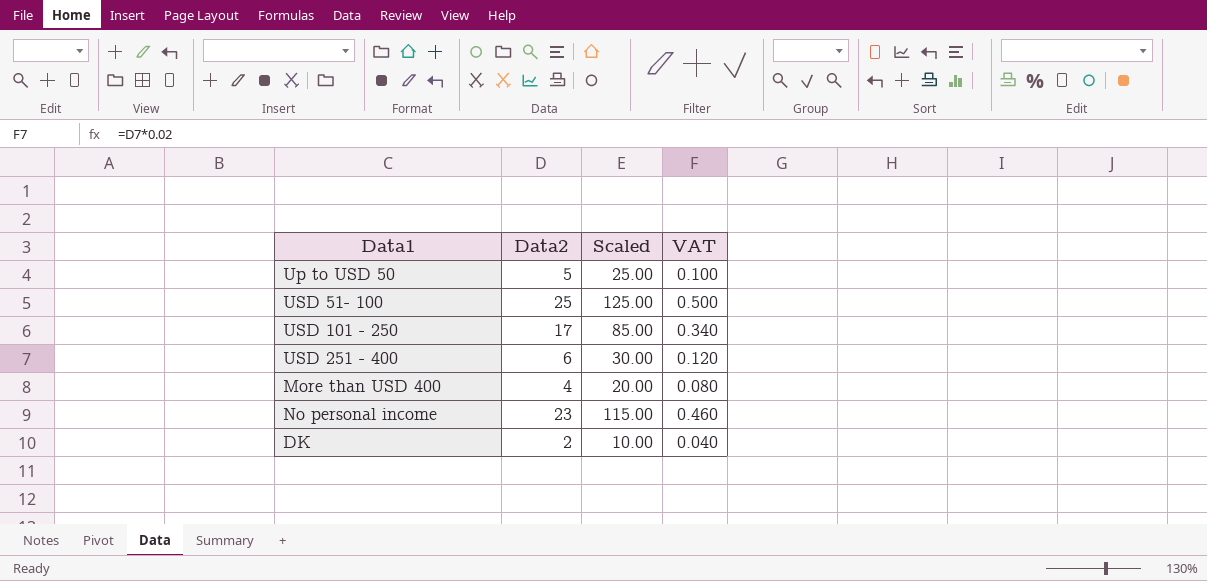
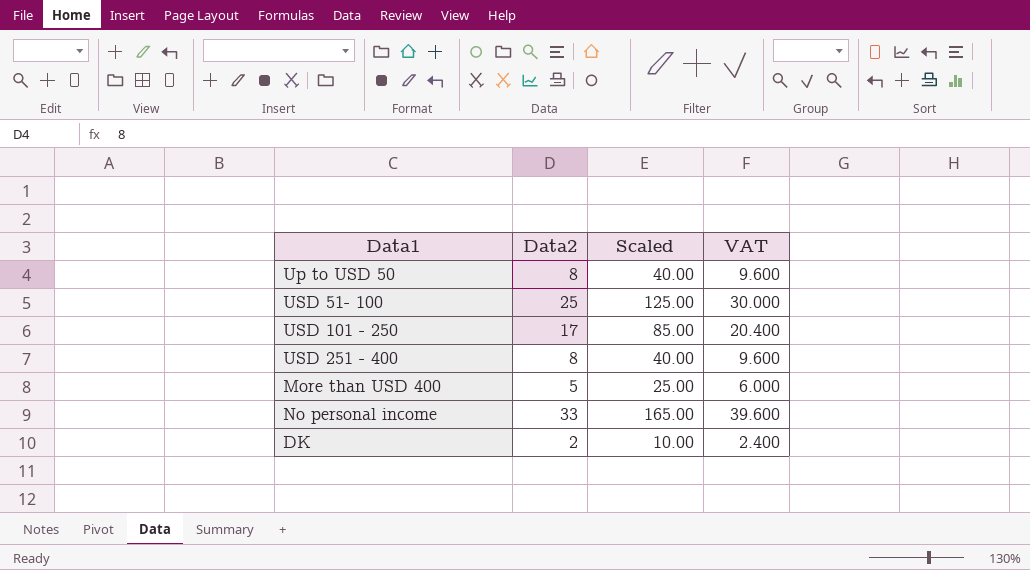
column VAT | formula: [Data2] * 0.02 -> [Data2] * 1.2
Up to USD 50 | Data2: 5 -> 8
Up to USD 50 | Scaled: 25.00 -> 40.00
USD 251 - 400 | Data2: 6 -> 8
USD 251 - 400 | Scaled: 30.00 -> 40.00
More than USD 400 | Data2: 4 -> 5
More than USD 400 | Scaled: 20.00 -> 25.00
No personal income | Data2: 23 -> 33
No personal income | Scaled: 115.00 -> 165.00

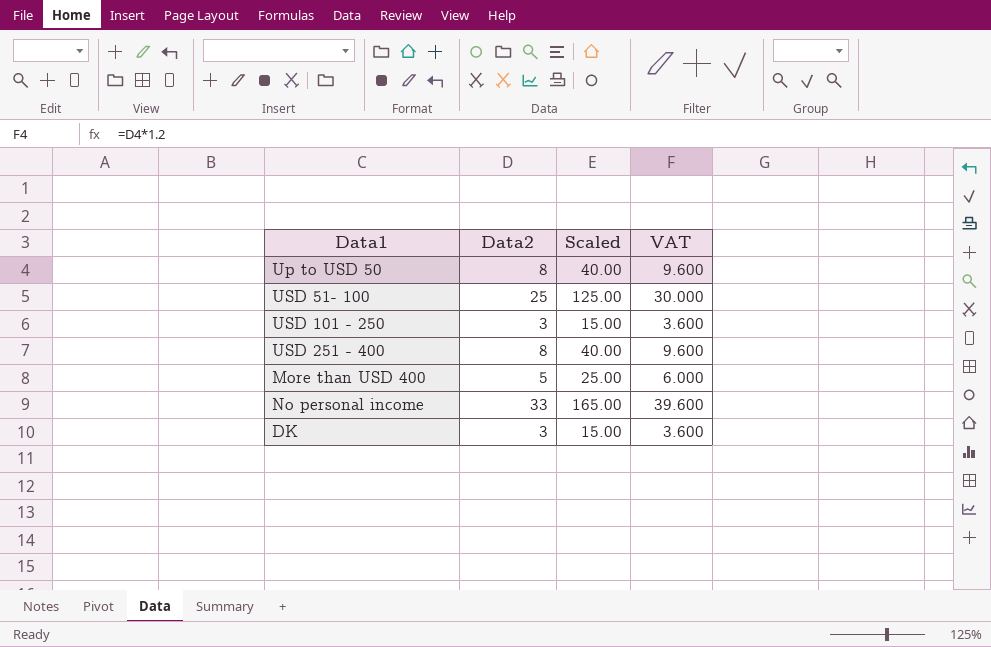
USD 101 - 250 | Data2: 17 -> 3
USD 101 - 250 | Scaled: 85.00 -> 15.00
USD 101 - 250 | VAT: 20.400 -> 3.600
DK | Data2: 2 -> 3
DK | Scaled: 10.00 -> 15.00
DK | VAT: 2.400 -> 3.600

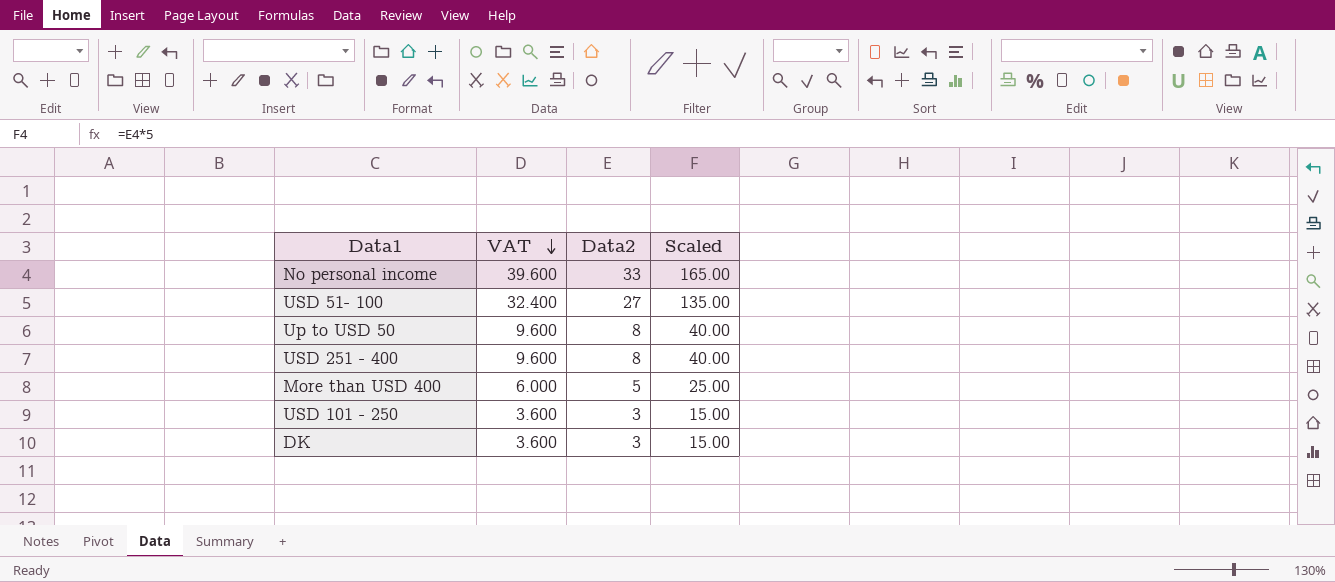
row order: none -> VAT descending
column VAT | position: 4 -> 2
USD 51- 100 | VAT: 30.000 -> 32.400
USD 51- 100 | Data2: 25 -> 27
USD 51- 100 | Scaled: 125.00 -> 135.00

